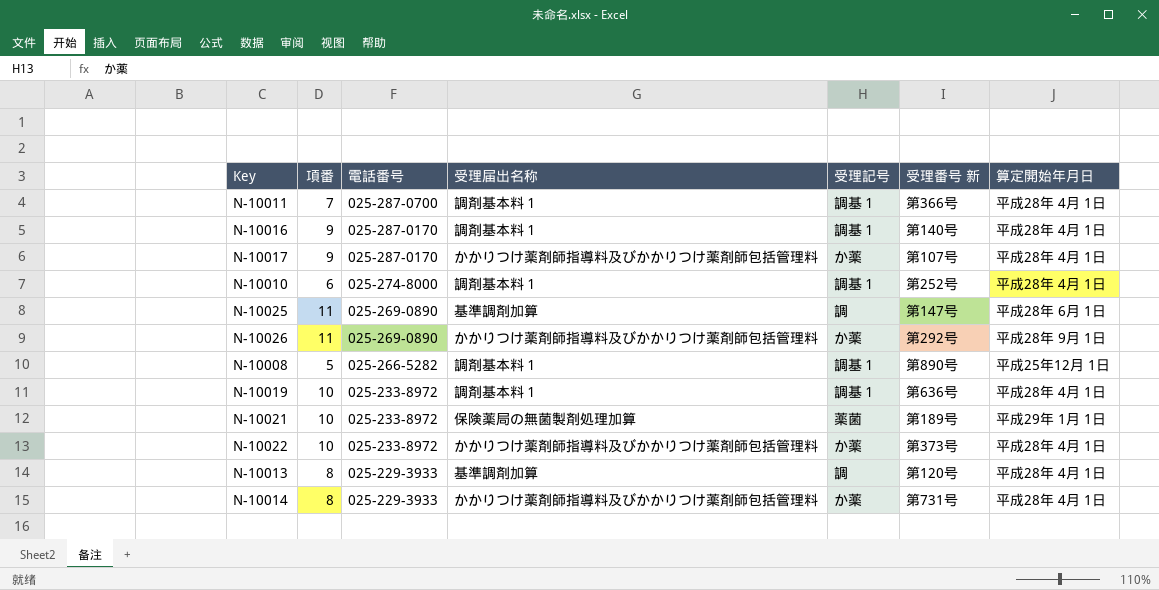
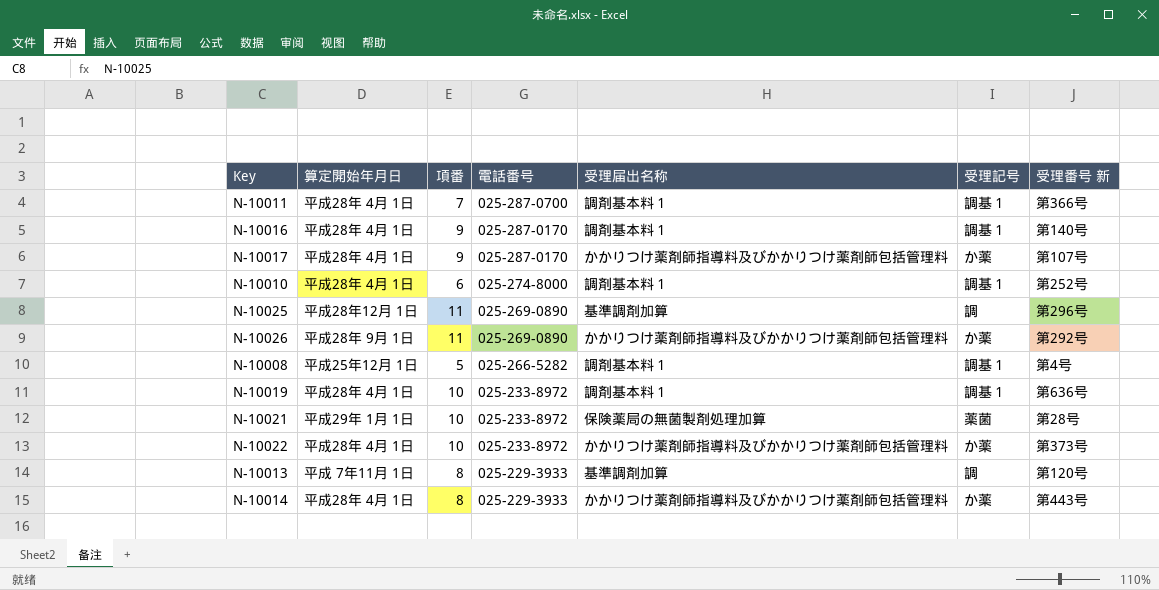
column 算定開始年月日 | position: 7 -> 2
N-10025 | 算定開始年月日: 平成28年 6月 1日 -> 平成28年12月 1日
N-10025 | 受理番号 新: 第147号 -> 第296号
N-10008 | 受理番号 新: 第890号 -> 第4号
N-10021 | 受理番号 新: 第189号 -> 第28号
N-10013 | 算定開始年月日: 平成28年 4月 1日 -> 平成 7年11月 1日
N-10014 | 受理番号 新: 第731号 -> 第443号

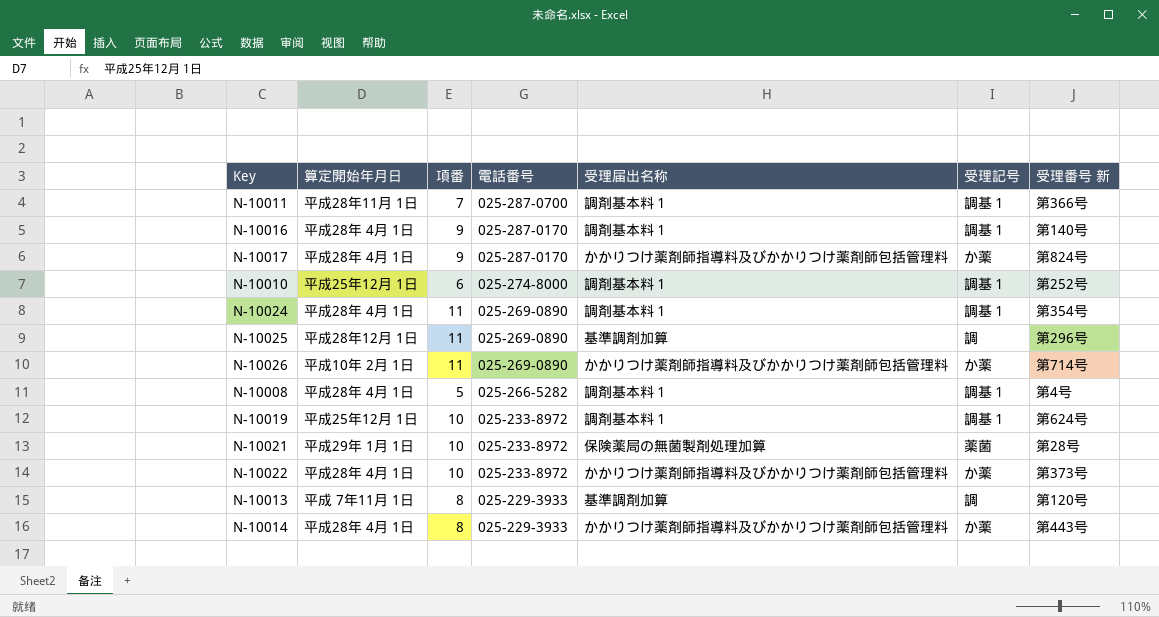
N-10011 | 算定開始年月日: 平成28年 4月 1日 -> 平成28年11月 1日
N-10017 | 受理番号 新: 第107号 -> 第824号
N-10010 | 算定開始年月日: 平成28年 4月 1日 -> 平成25年12月 1日
row N-10024: none -> 平成28年 4月 1日 | 11 | 025-269-0890 | 調剤基本料１ | 調基１ | 第354号
N-10026 | 算定開始年月日: 平成28年 9月 1日 -> 平成10年 2月 1日
N-10026 | 受理番号 新: 第292号 -> 第714号
N-10008 | 算定開始年月日: 平成25年12月 1日 -> 平成28年 4月 1日
N-10019 | 算定開始年月日: 平成28年 4月 1日 -> 平成25年12月 1日
N-10019 | 受理番号 新: 第636号 -> 第624号

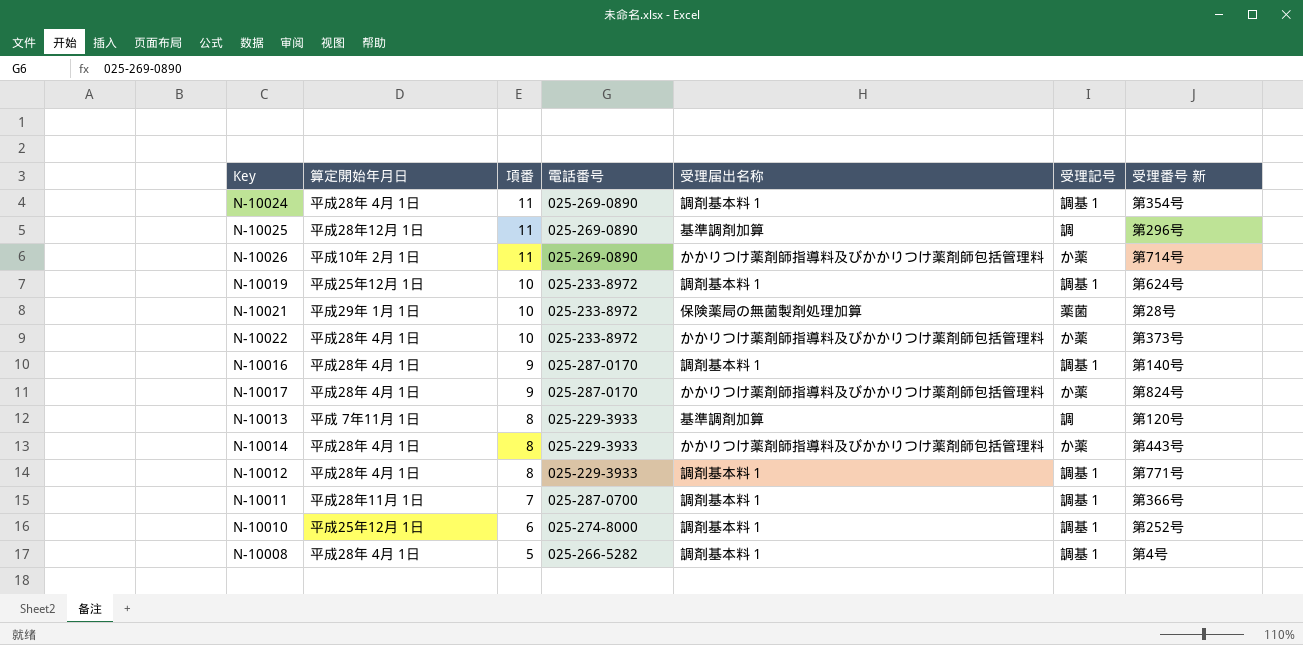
row order: 電話番号 descending -> 項番 descending
row N-10012: none -> 平成28年 4月 1日 | 8 | 025-229-3933 | 調剤基本料１ | 調基１ | 第771号

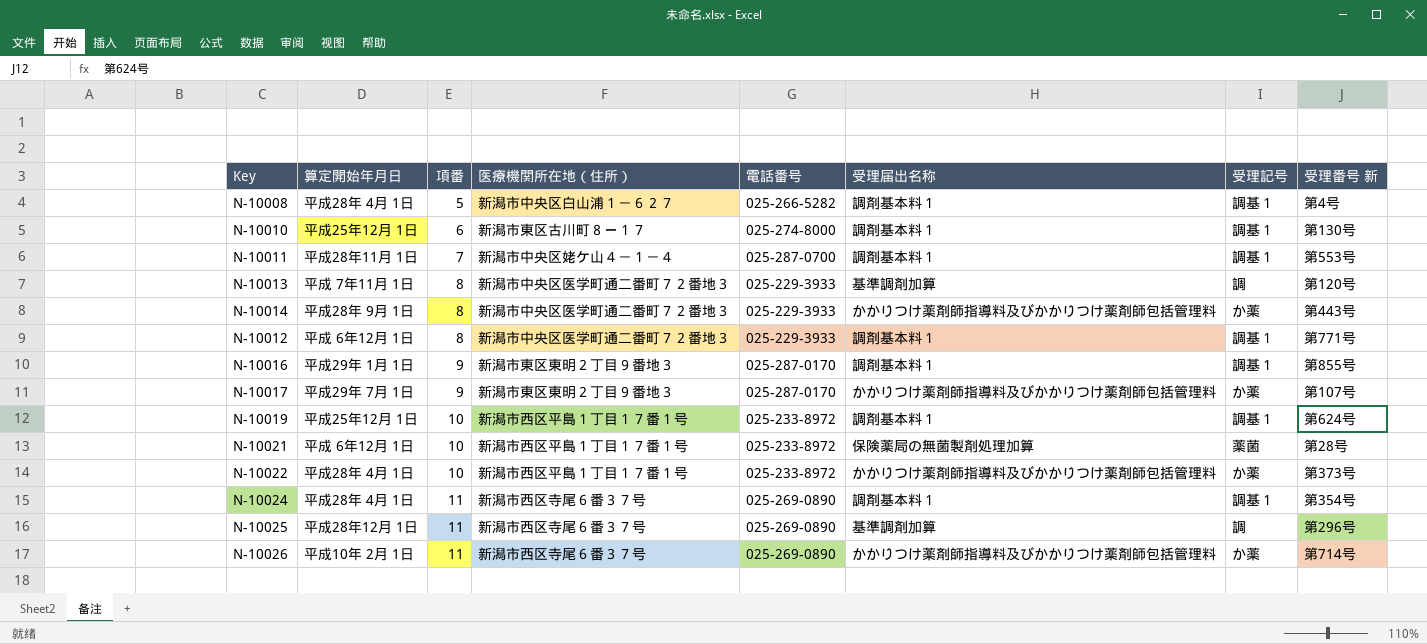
row order: 項番 descending -> 項番 ascending
column 医療機関所在地（住所） | position: none -> 4
N-10010 | 受理番号 新: 第252号 -> 第130号
N-10011 | 受理番号 新: 第366号 -> 第553号
N-10014 | 算定開始年月日: 平成28年 4月 1日 -> 平成28年 9月 1日
N-10012 | 算定開始年月日: 平成28年 4月 1日 -> 平成 6年12月 1日
N-10016 | 算定開始年月日: 平成28年 4月 1日 -> 平成29年 1月 1日
N-10016 | 受理番号 新: 第140号 -> 第855号
N-10017 | 算定開始年月日: 平成28年 4月 1日 -> 平成29年 7月 1日
N-10017 | 受理番号 新: 第824号 -> 第107号
N-10021 | 算定開始年月日: 平成29年 1月 1日 -> 平成 6年12月 1日

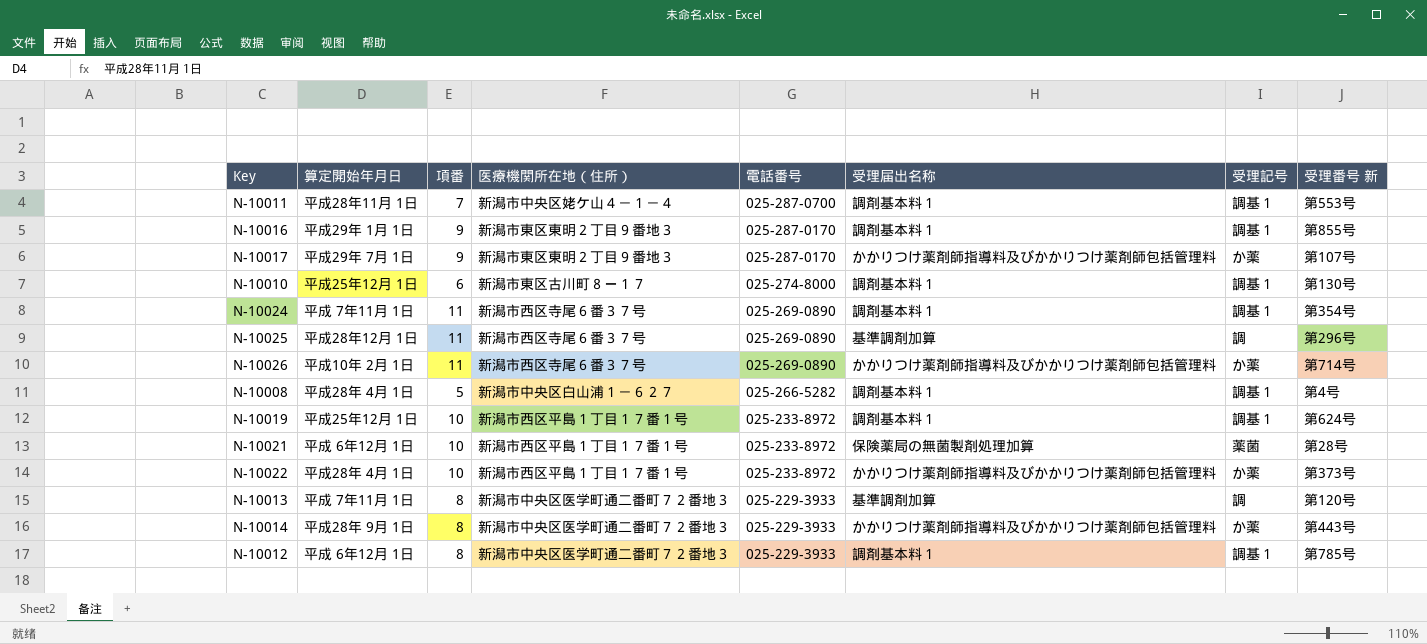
row order: 項番 ascending -> 電話番号 descending
N-10024 | 算定開始年月日: 平成28年 4月 1日 -> 平成 7年11月 1日
N-10012 | 受理番号 新: 第771号 -> 第785号

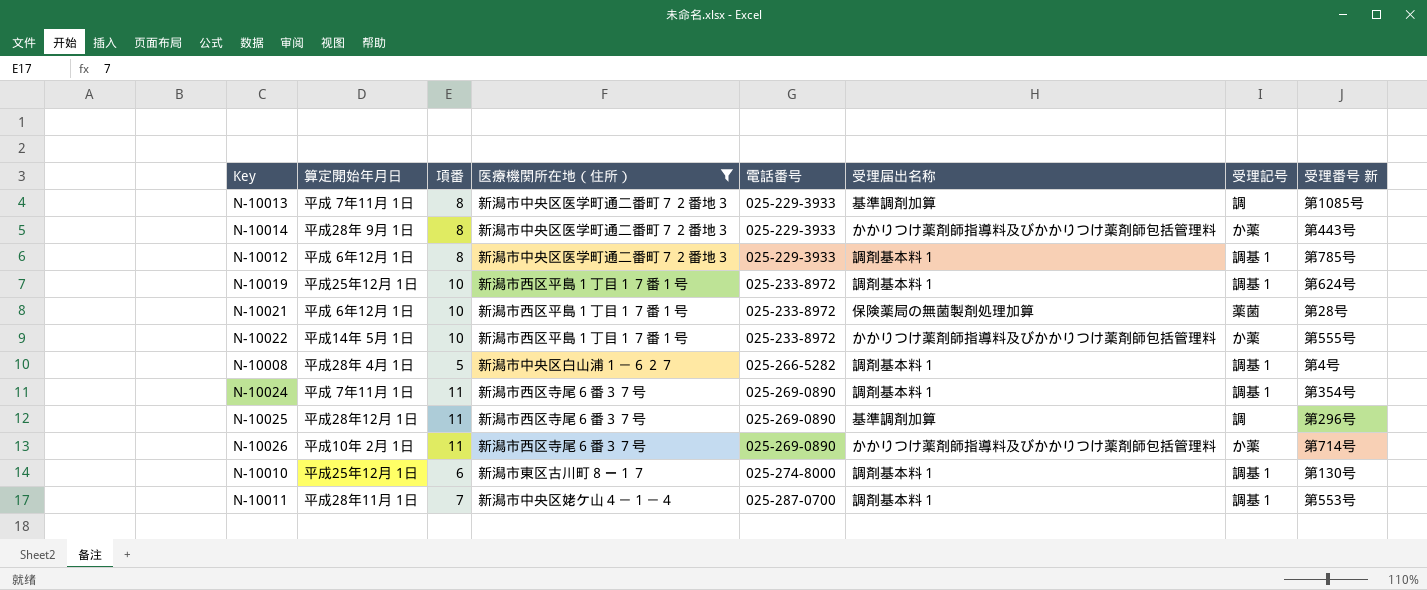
filter: none -> 医療機関所在地（住所） != 新潟市東区東明２丁目９番地３
row order: 電話番号 descending -> 電話番号 ascending
N-10013 | 受理番号 新: 第120号 -> 第1085号
N-10022 | 算定開始年月日: 平成28年 4月 1日 -> 平成14年 5月 1日
N-10022 | 受理番号 新: 第373号 -> 第555号

